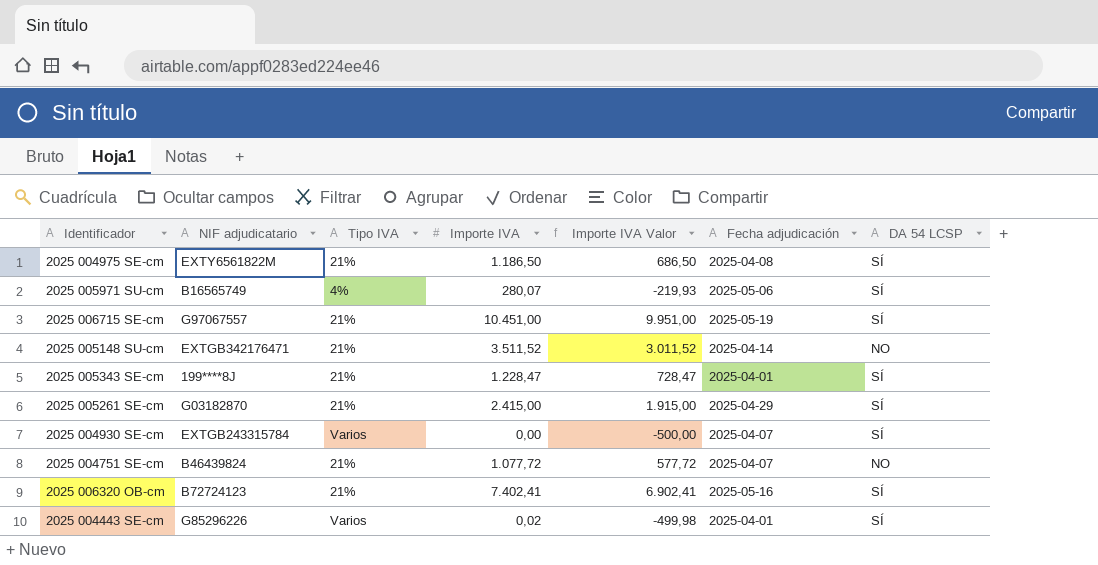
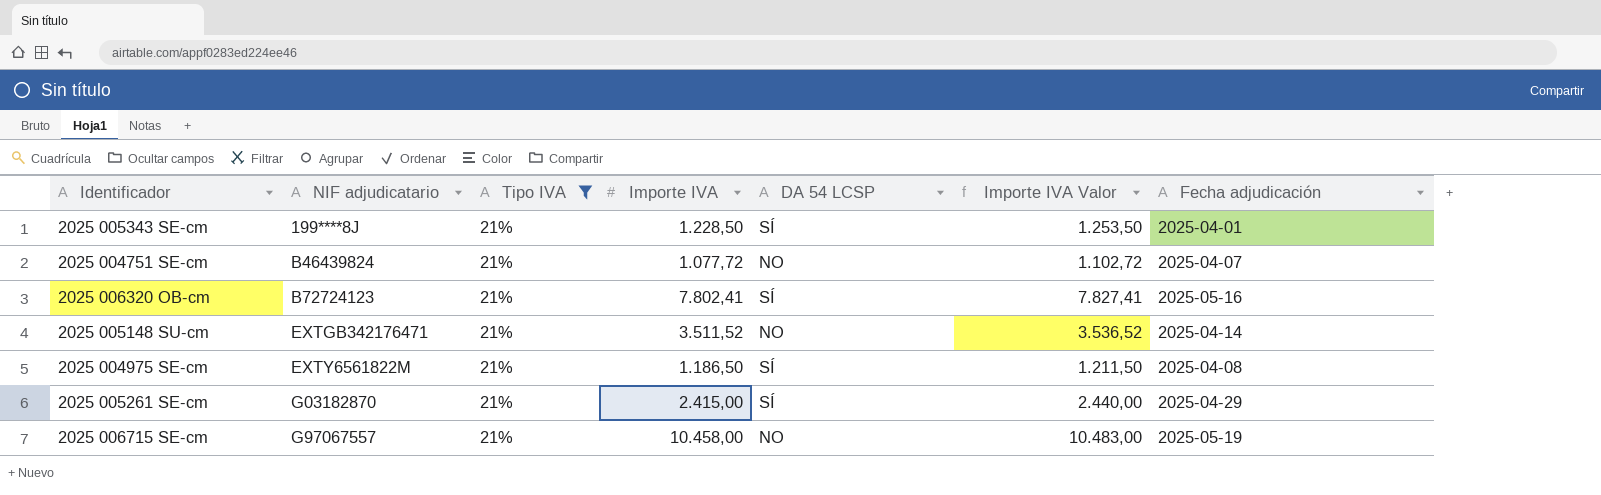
filter: none -> Tipo IVA = 21%
row order: none -> NIF adjudicatario ascending
column DA 54 LCSP | position: 7 -> 5
column Importe IVA Valor | formula: [Importe IVA] - 500 -> [Importe IVA] + 25
2025 005343 SE-cm | Importe IVA: 1.228,47 -> 1.228,50
2025 006320 OB-cm | Importe IVA: 7.402,41 -> 7.802,41
2025 006715 SE-cm | Importe IVA: 10.451,00 -> 10.458,00
2025 006715 SE-cm | DA 54 LCSP: SÍ -> NO

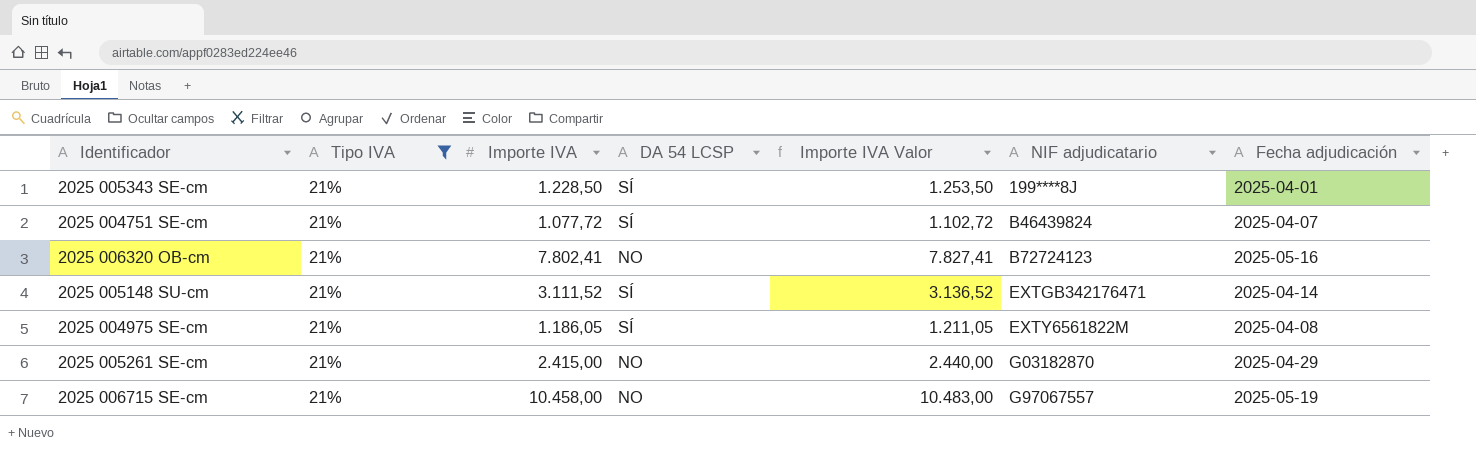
column NIF adjudicatario | position: 2 -> 6
2025 004751 SE-cm | DA 54 LCSP: NO -> SÍ
2025 006320 OB-cm | DA 54 LCSP: SÍ -> NO
2025 005148 SU-cm | Importe IVA: 3.511,52 -> 3.111,52
2025 005148 SU-cm | DA 54 LCSP: NO -> SÍ
2025 005148 SU-cm | Importe IVA Valor: 3.536,52 -> 3.136,52
2025 004975 SE-cm | Importe IVA: 1.186,50 -> 1.186,05
2025 004975 SE-cm | Importe IVA Valor: 1.211,50 -> 1.211,05
2025 005261 SE-cm | DA 54 LCSP: SÍ -> NO

